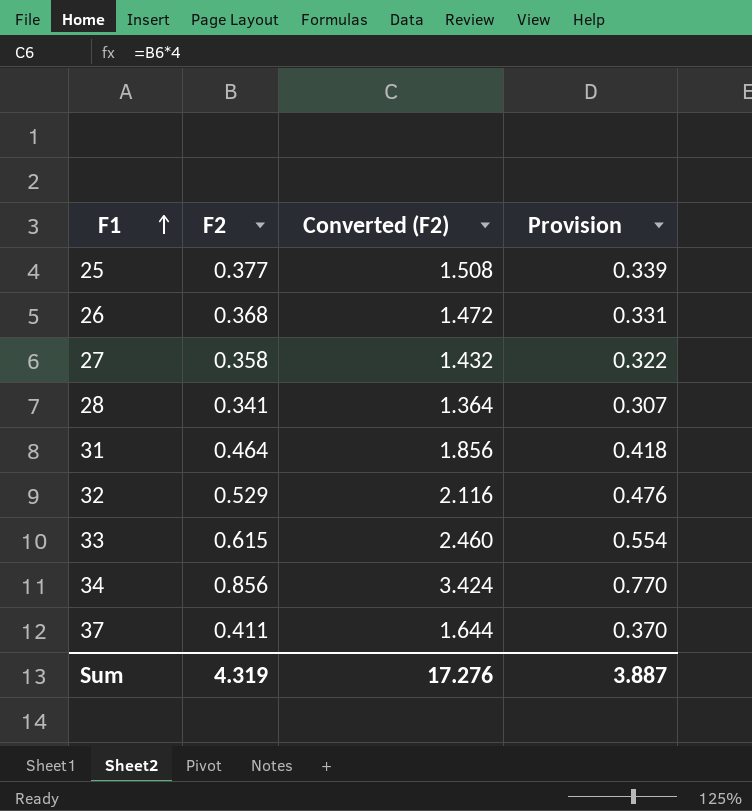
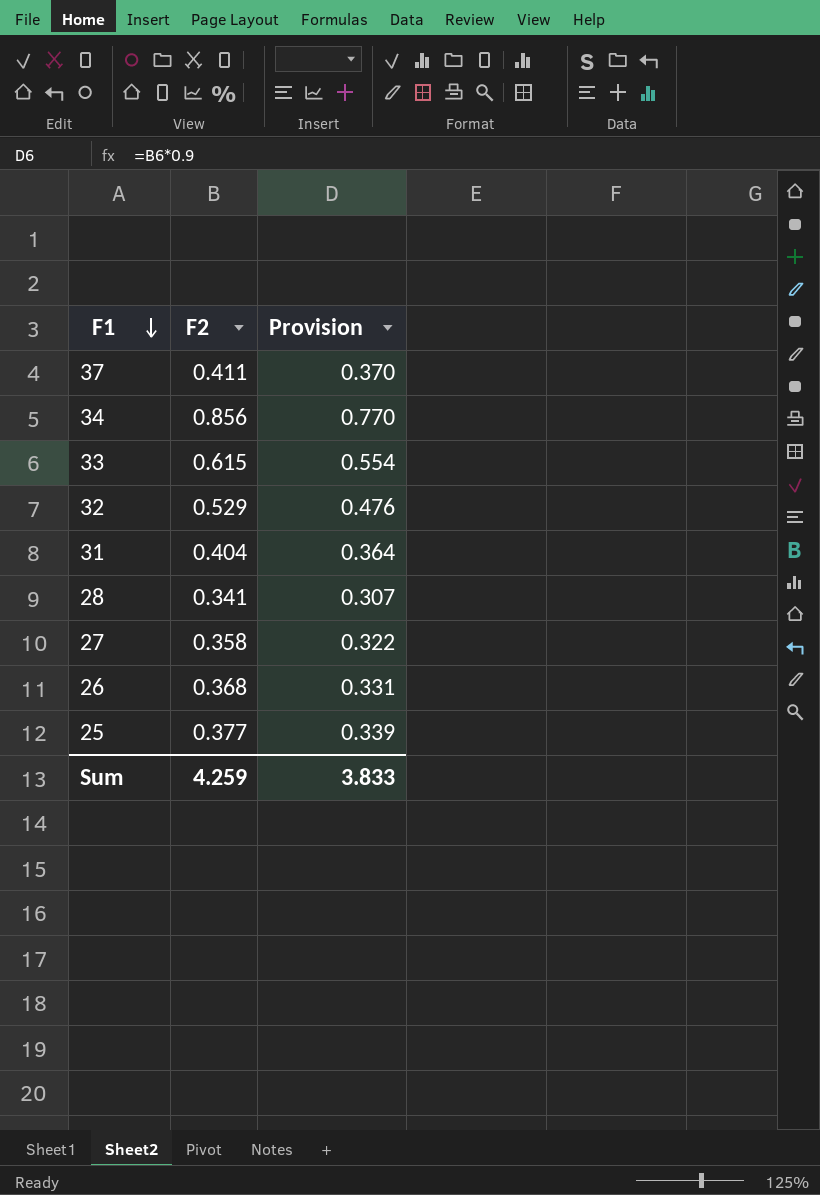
row order: F1 ascending -> F1 descending
column Converted (F2) | formula: [F2] * 4 -> none
31 | F2: 0.464 -> 0.404
31 | Provision: 0.418 -> 0.364
Sum | F2: 4.319 -> 4.259
Sum | Provision: 3.887 -> 3.833

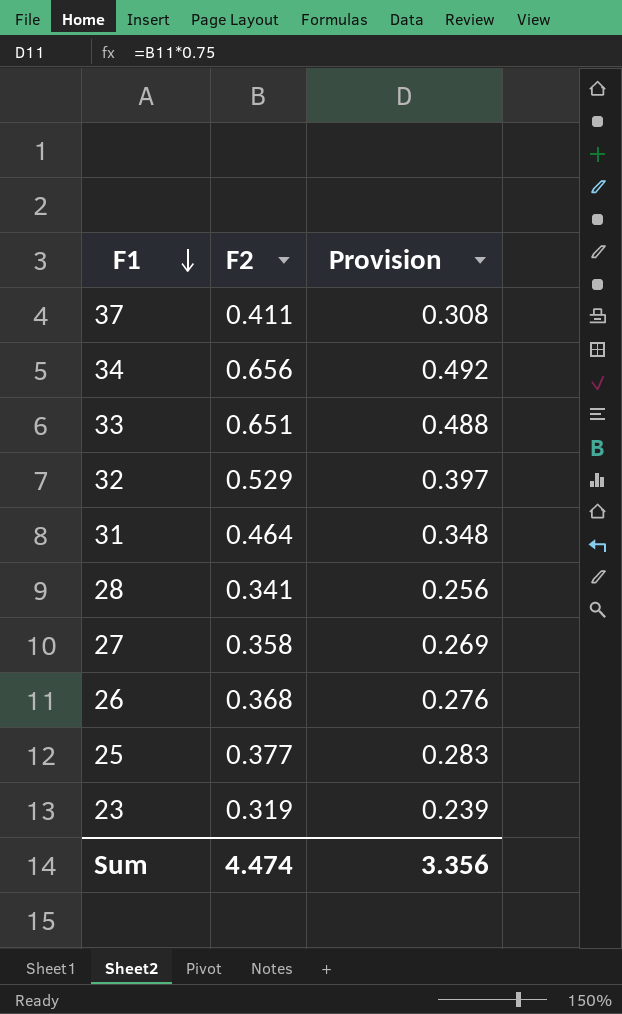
column Provision | formula: [F2] * 0.9 -> [F2] * 0.75
34 | F2: 0.856 -> 0.656
33 | F2: 0.615 -> 0.651
31 | F2: 0.404 -> 0.464
row 23: none -> 0.319 | 0.239
Sum | F2: 4.259 -> 4.474
Sum | Provision: 3.833 -> 3.356

